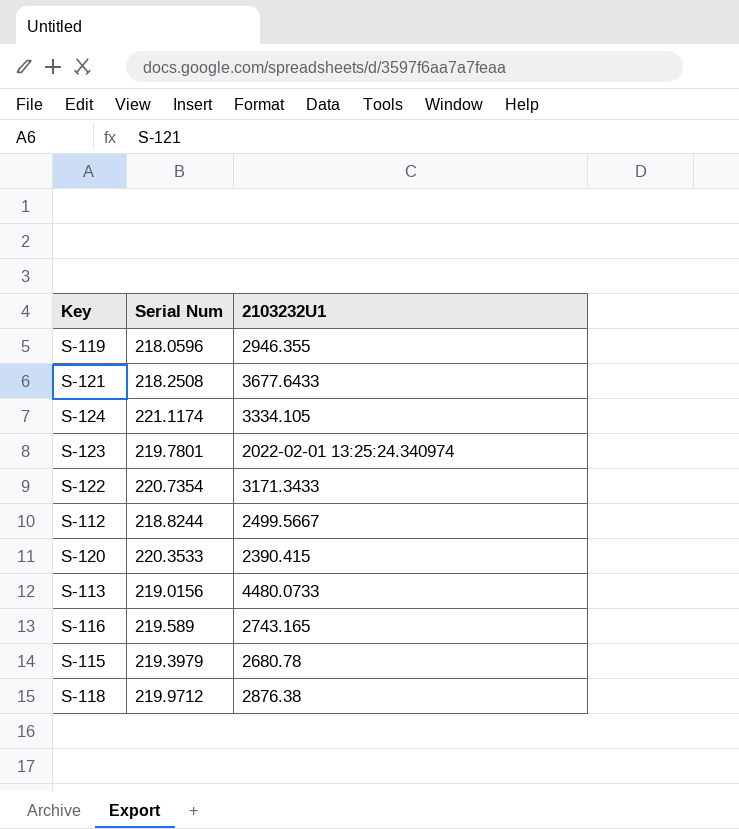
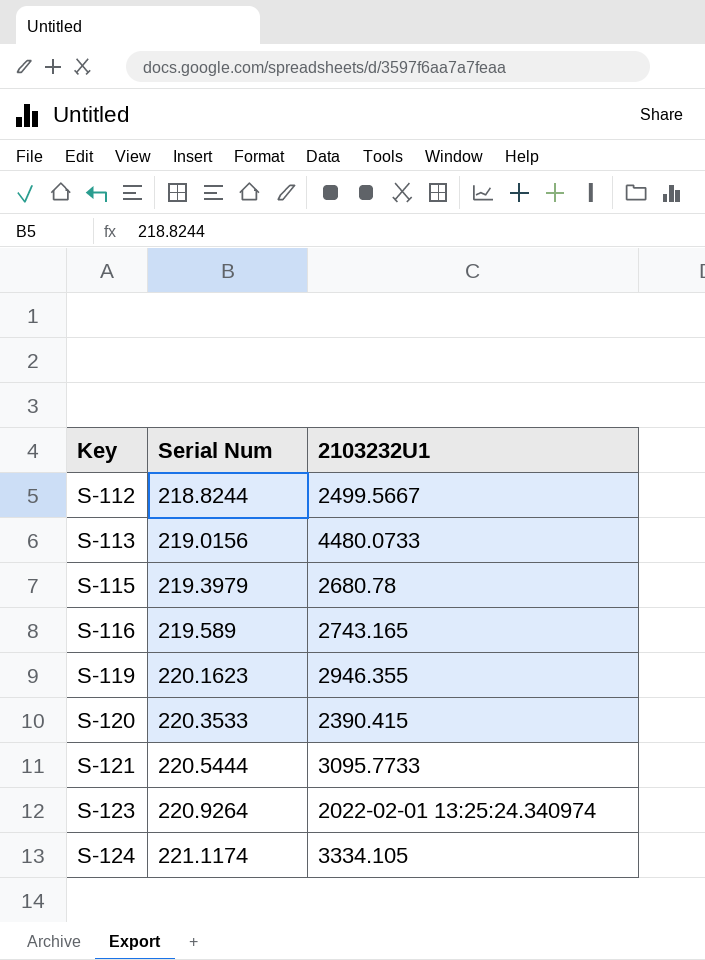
row order: none -> Key ascending
row S-122: 220.7354 | 3171.3433 -> none
row S-118: 219.9712 | 2876.38 -> none
S-119 | Serial Num: 218.0596 -> 220.1623
S-121 | Serial Num: 218.2508 -> 220.5444
S-121 | 2103232U1: 3677.6433 -> 3095.7733
S-123 | Serial Num: 219.7801 -> 220.9264

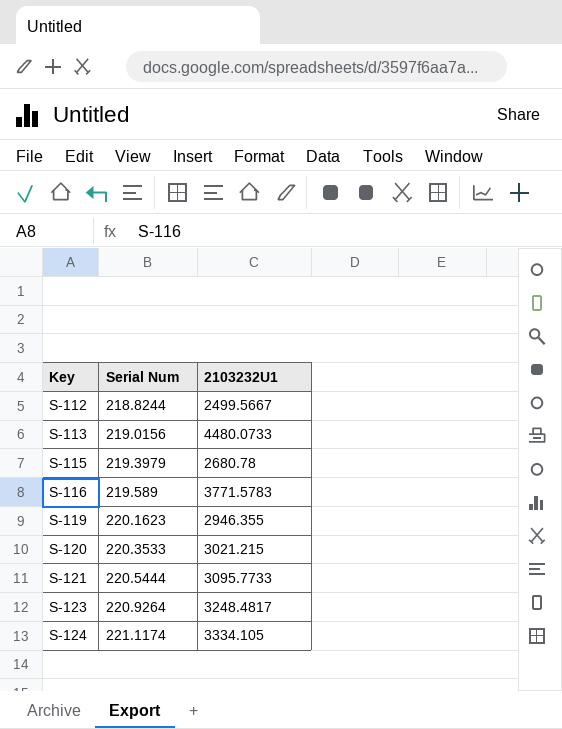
S-116 | 2103232U1: 2743.165 -> 3771.5783
S-120 | 2103232U1: 2390.415 -> 3021.215
S-123 | 2103232U1: 2022-02-01 13:25:24.340974 -> 3248.4817

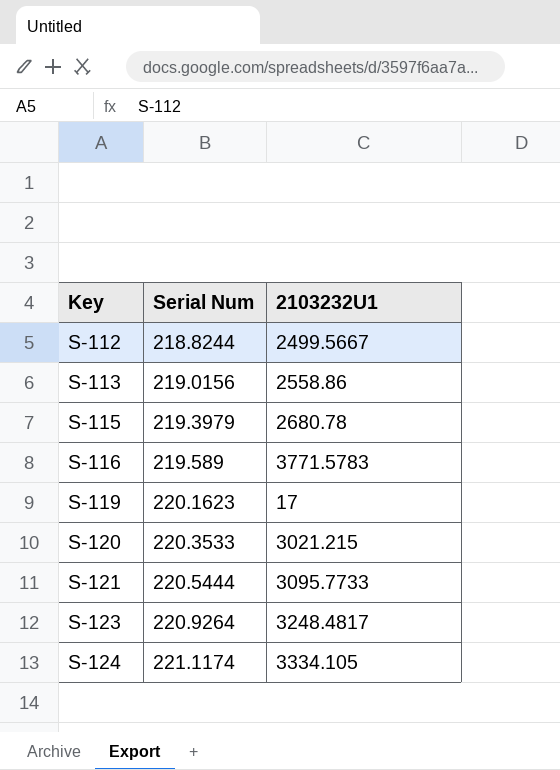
S-113 | 2103232U1: 4480.0733 -> 2558.86
S-119 | 2103232U1: 2946.355 -> 17

